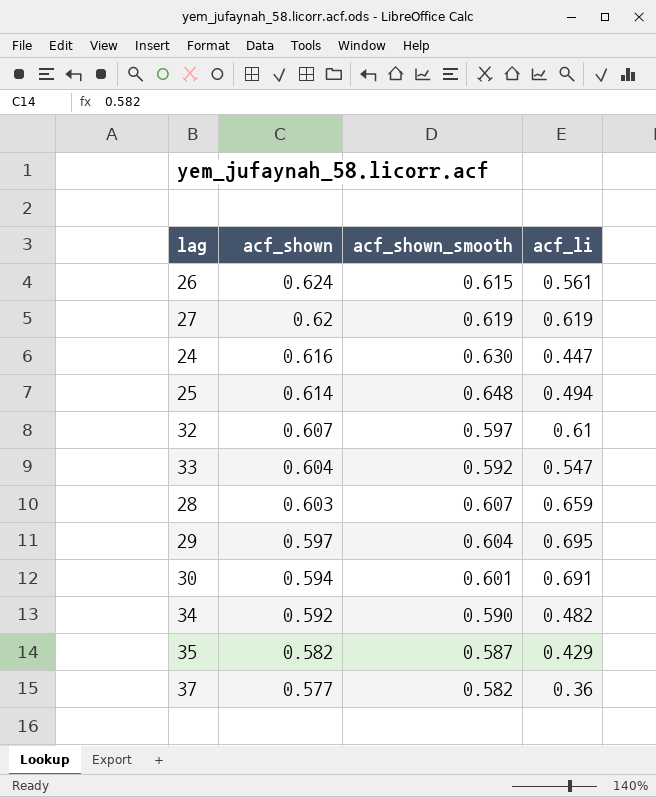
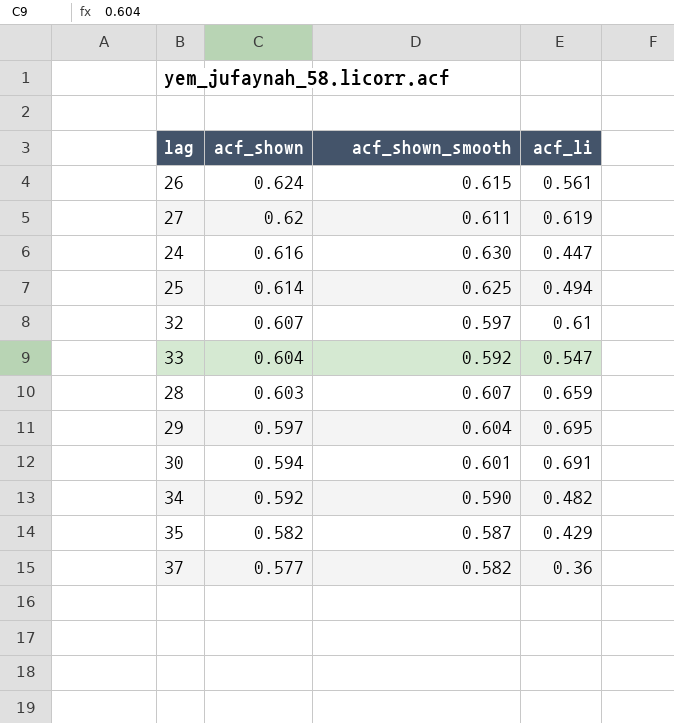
27 | acf_shown_smooth: 0.619 -> 0.611
25 | acf_shown_smooth: 0.648 -> 0.625

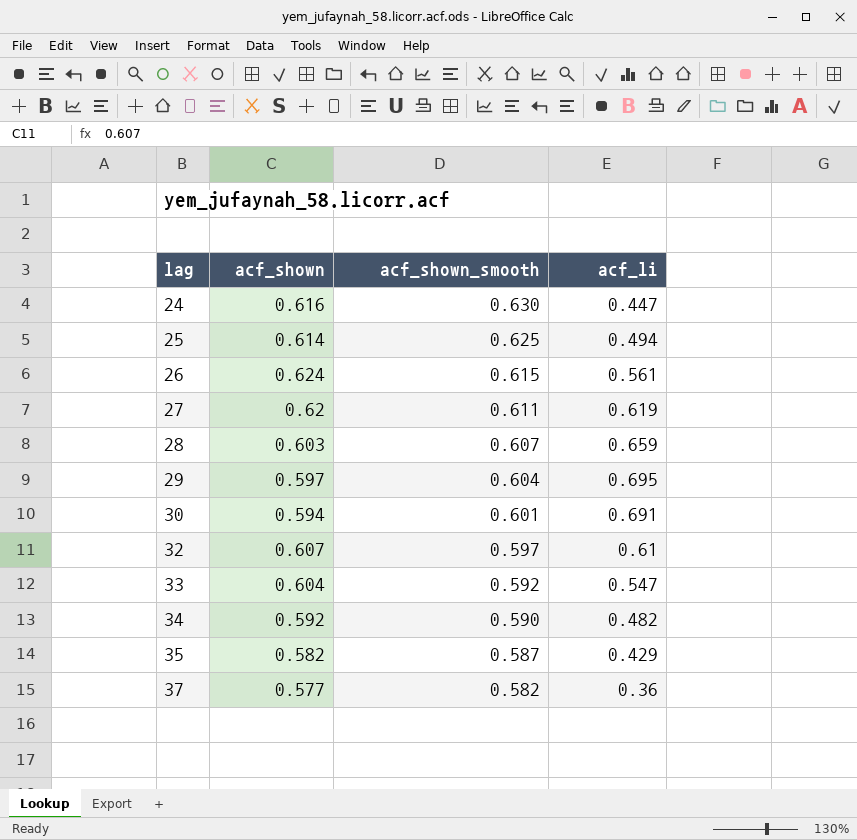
row order: acf_shown descending -> lag ascending

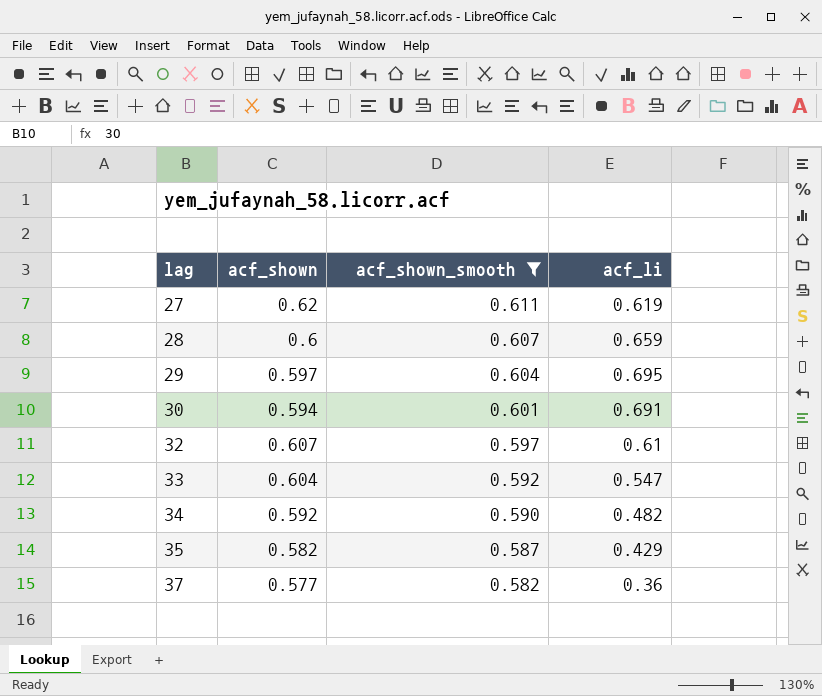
filter: none -> acf_shown_smooth <= 0.611
28 | acf_shown: 0.603 -> 0.6

